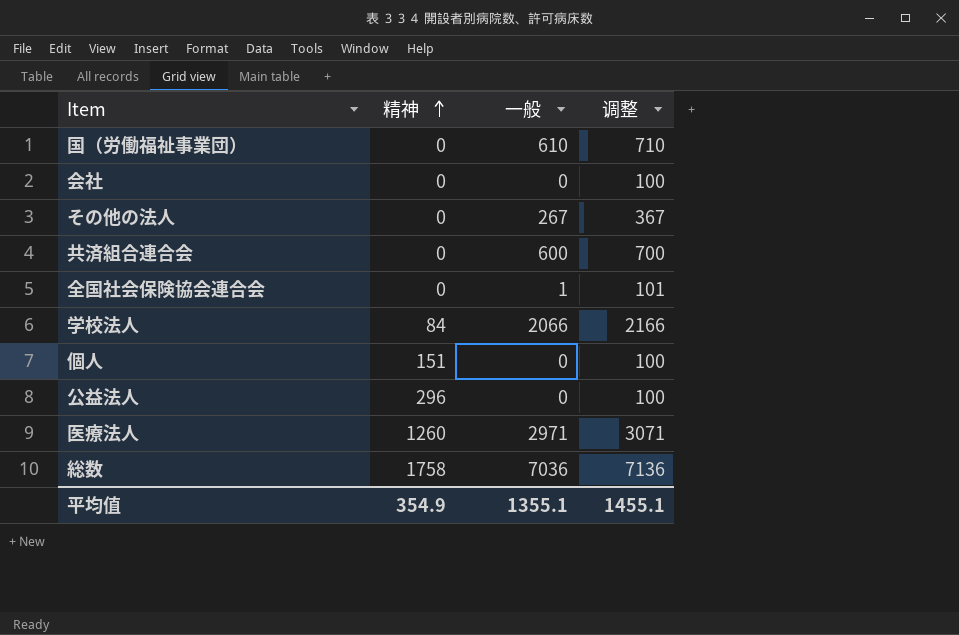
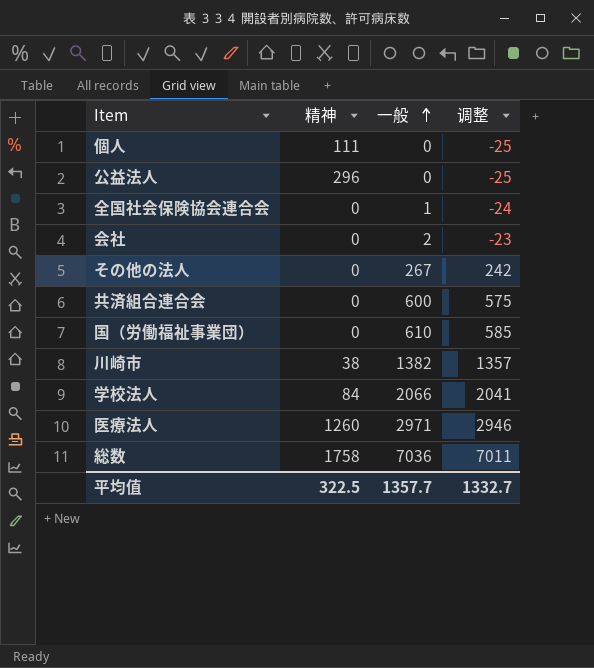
row order: 精神 ascending -> 一般 ascending
column 调整 | formula: [一般] + 100 -> [一般] - 25
個人 | 精神: 151 -> 111
会社 | 一般: 0 -> 2
row 川崎市: none -> 38 | 1382 | 1357
平均值 | 精神: 354.9 -> 322.5
平均值 | 一般: 1355.1 -> 1357.7
平均值 | 调整: 1455.1 -> 1332.7

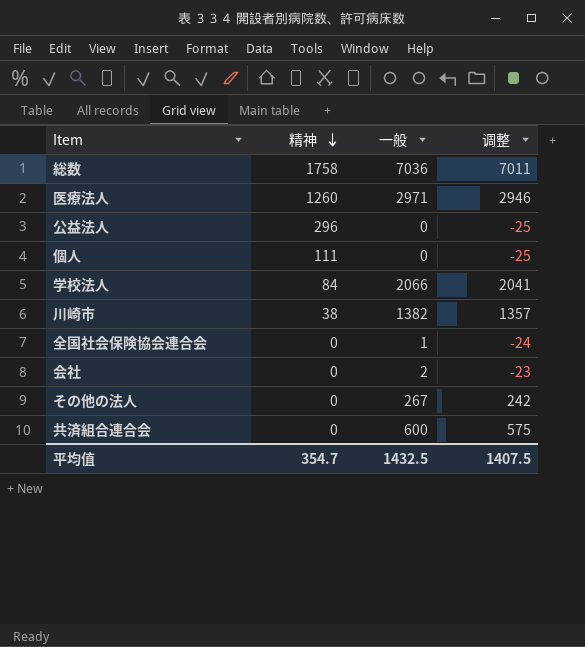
row order: 一般 ascending -> 精神 descending
row 国（労働福祉事業団）: 0 | 610 | 585 -> none
平均值 | 精神: 322.5 -> 354.7
平均值 | 一般: 1357.7 -> 1432.5
平均值 | 调整: 1332.7 -> 1407.5

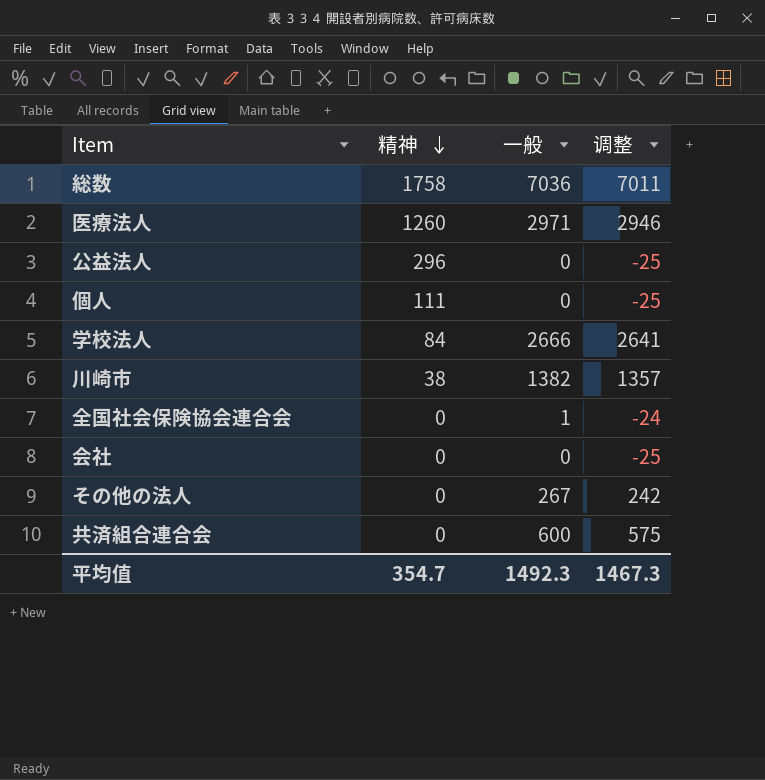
学校法人 | 一般: 2066 -> 2666
学校法人 | 调整: 2041 -> 2641
会社 | 一般: 2 -> 0
会社 | 调整: -23 -> -25
平均值 | 一般: 1432.5 -> 1492.3
平均值 | 调整: 1407.5 -> 1467.3

